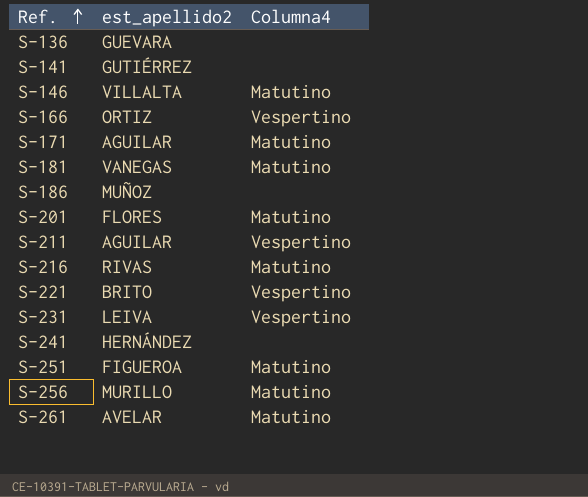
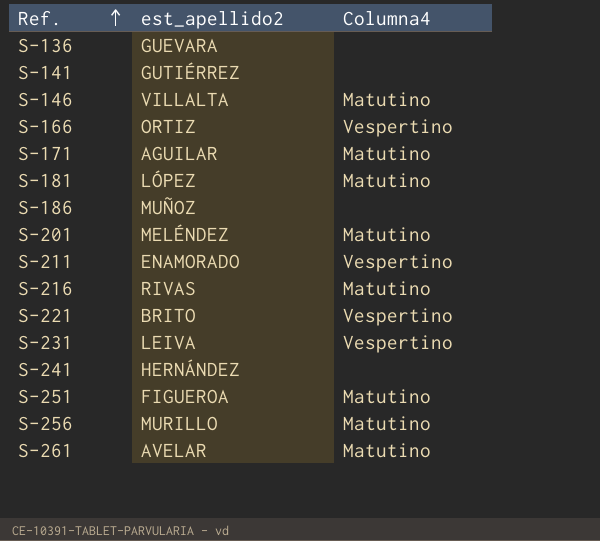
S-181 | est_apellido2: VANEGAS -> LÓPEZ
S-201 | est_apellido2: FLORES -> MELÉNDEZ
S-211 | est_apellido2: AGUILAR -> ENAMORADO

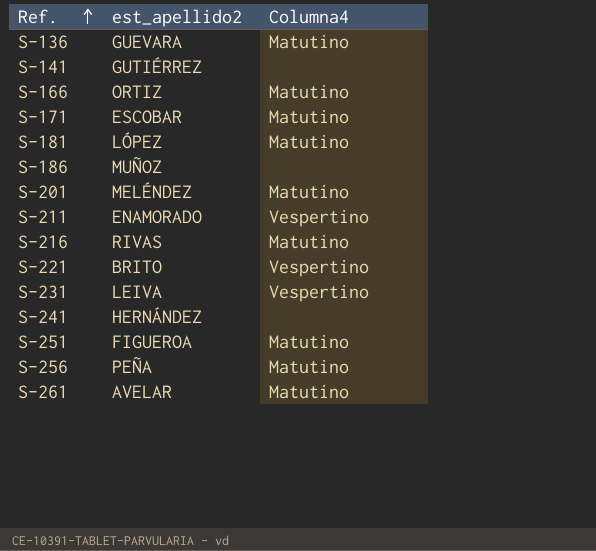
row S-146: VILLALTA | Matutino -> none
S-136 | Columna4: none -> Matutino
S-166 | Columna4: Vespertino -> Matutino
S-171 | est_apellido2: AGUILAR -> ESCOBAR
S-256 | est_apellido2: MURILLO -> PEÑA

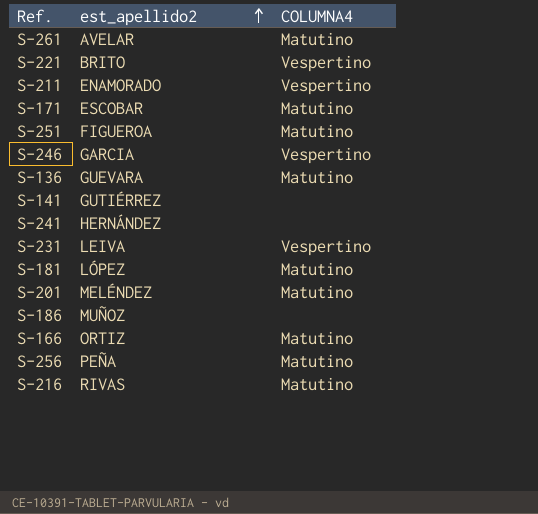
row order: Ref. ascending -> est_apellido2 ascending
column name: Columna4 -> COLUMNA4
row S-246: none -> GARCIA | Vespertino

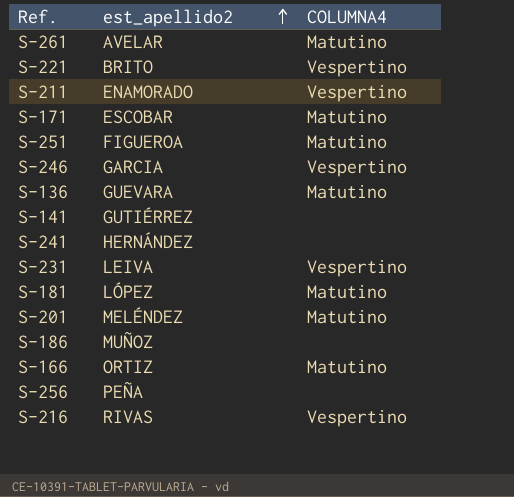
S-256 | COLUMNA4: Matutino -> none
S-216 | COLUMNA4: Matutino -> Vespertino

